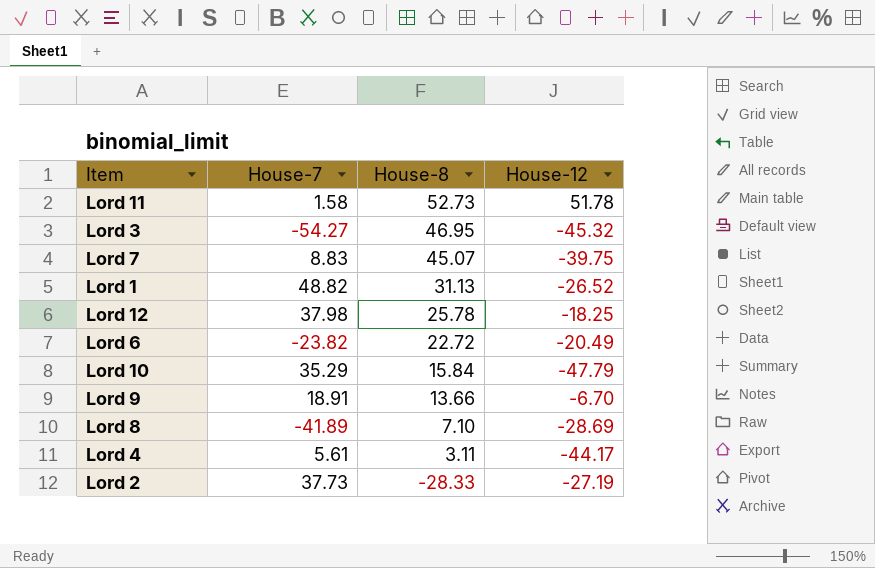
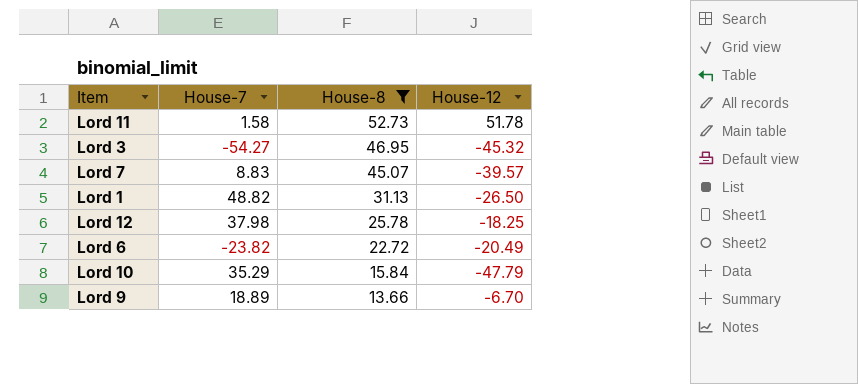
filter: none -> House-8 >= 13.66
Lord 7 | House-12: -39.75 -> -39.57
Lord 1 | House-12: -26.52 -> -26.50
Lord 9 | House-7: 18.91 -> 18.89

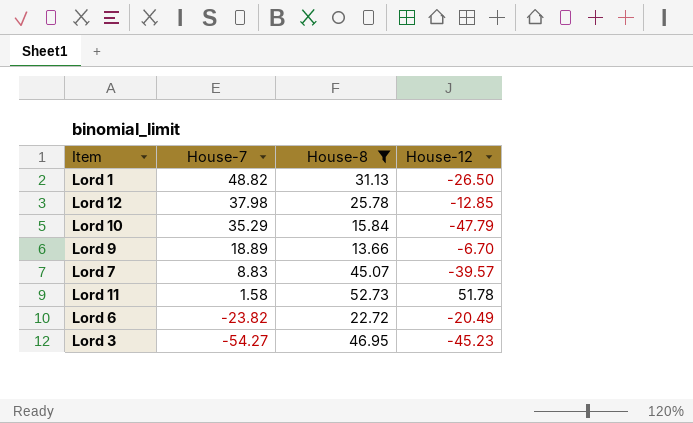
row order: House-8 descending -> House-7 descending
Lord 12 | House-12: -18.25 -> -12.85
Lord 3 | House-12: -45.32 -> -45.23

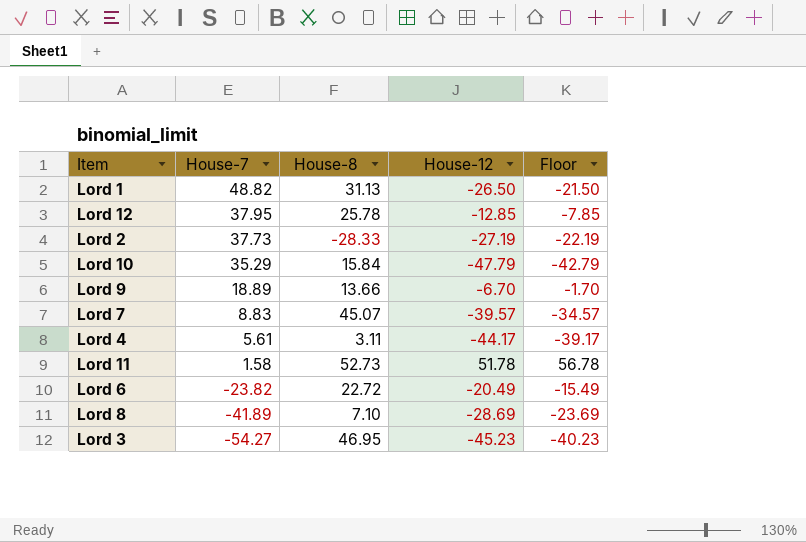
filter: House-8 >= 13.66 -> none
column Floor | formula: none -> [House-12] + 5
Lord 12 | House-7: 37.98 -> 37.95

